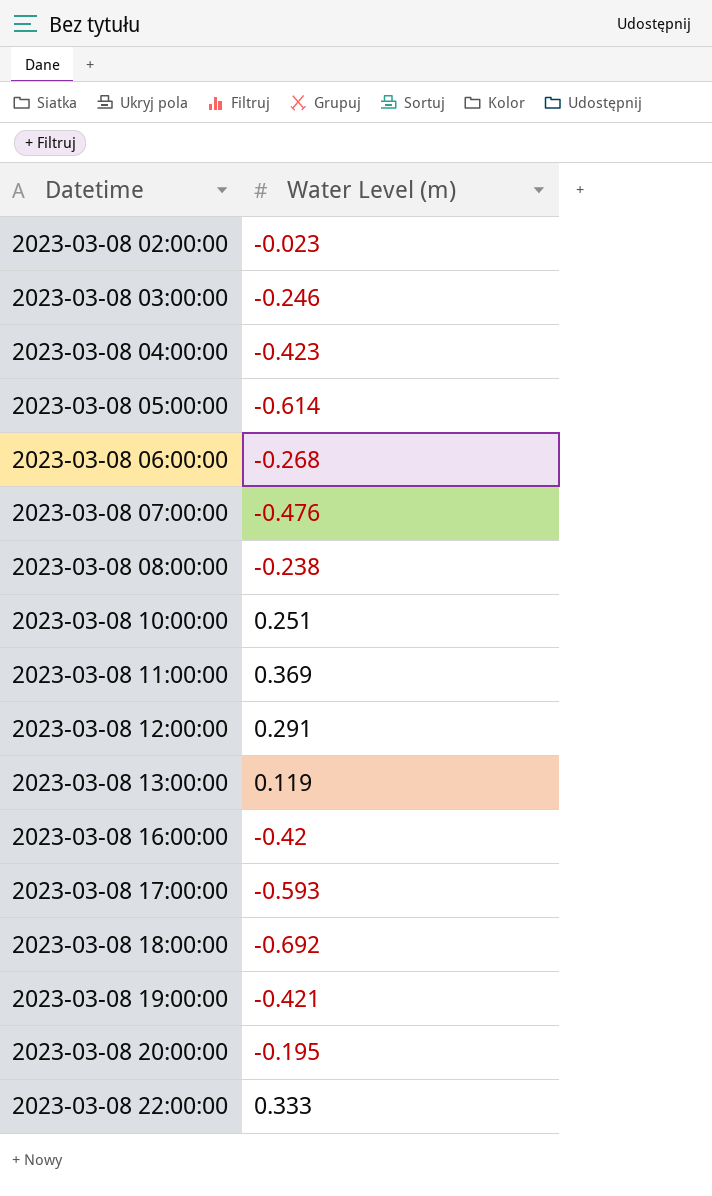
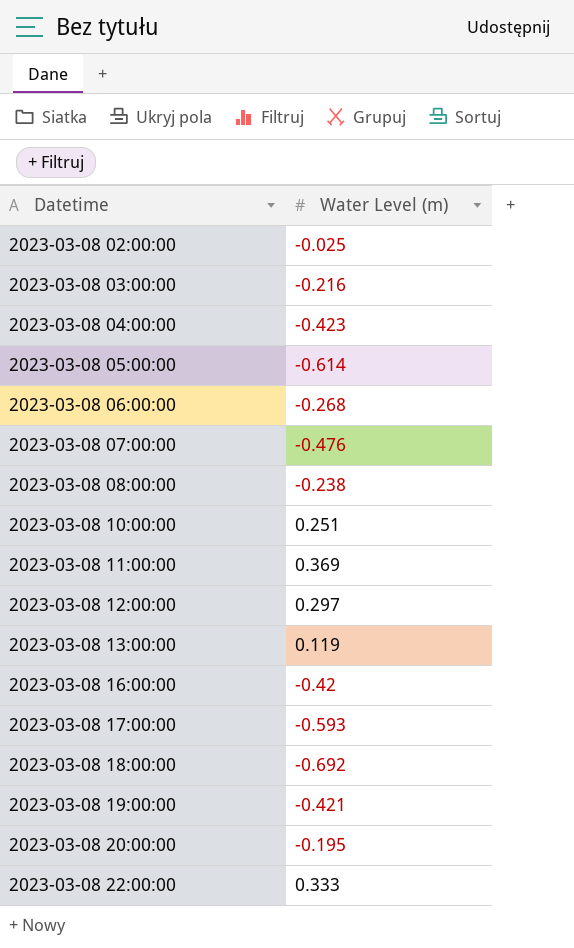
2023-03-08 02:00:00 | Water Level (m): -0.023 -> -0.025
2023-03-08 03:00:00 | Water Level (m): -0.246 -> -0.216
2023-03-08 12:00:00 | Water Level (m): 0.291 -> 0.297

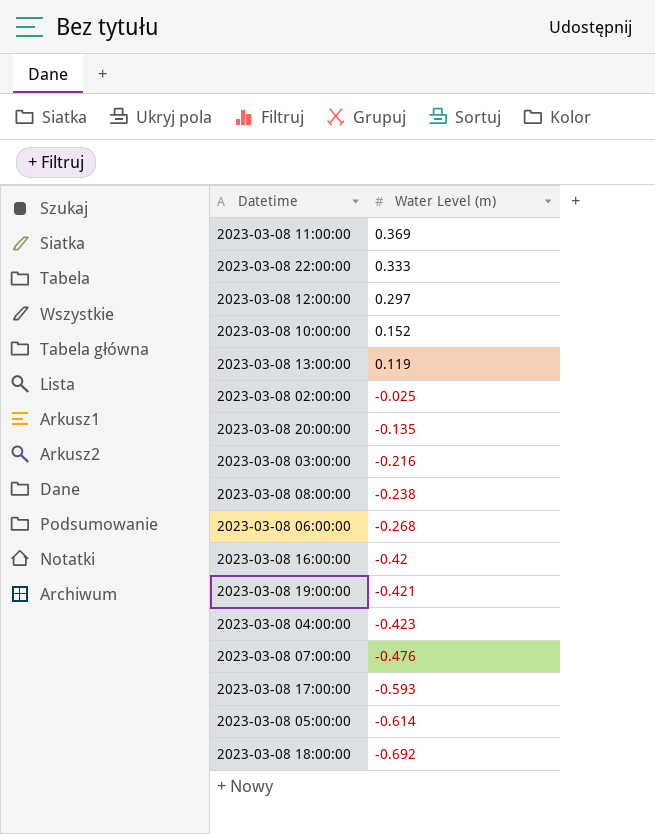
row order: Datetime ascending -> Water Level (m) descending
2023-03-08 10:00:00 | Water Level (m): 0.251 -> 0.152
2023-03-08 20:00:00 | Water Level (m): -0.195 -> -0.135

